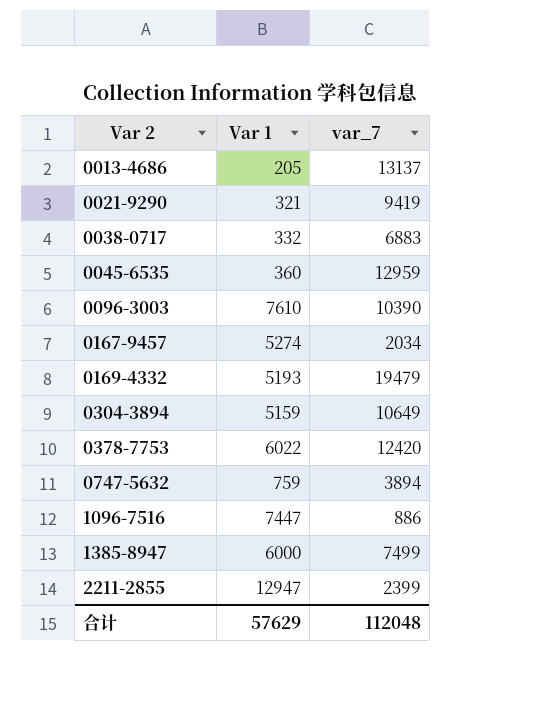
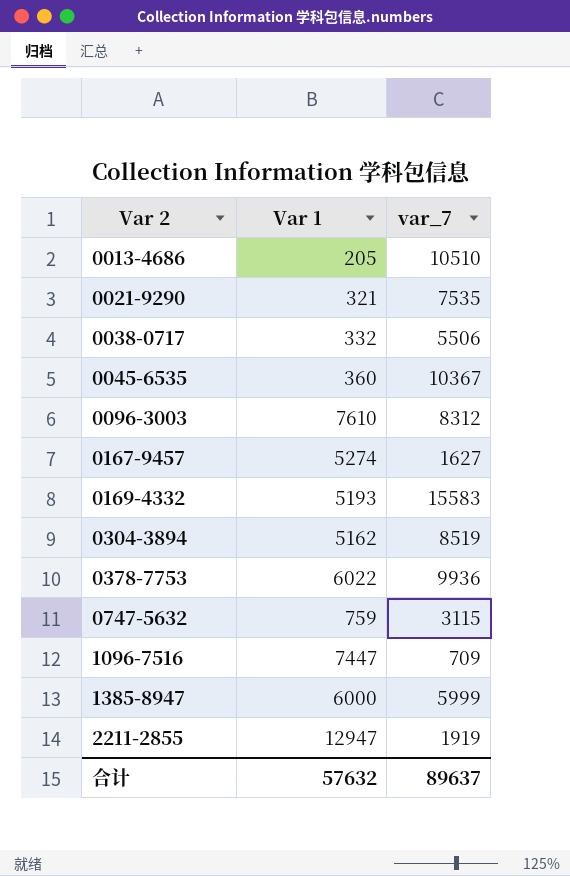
0013-4686 | var_7: 13137 -> 10510
0021-9290 | var_7: 9419 -> 7535
0038-0717 | var_7: 6883 -> 5506
0045-6535 | var_7: 12959 -> 10367
0096-3003 | var_7: 10390 -> 8312
0167-9457 | var_7: 2034 -> 1627
0169-4332 | var_7: 19479 -> 15583
0304-3894 | Var 1: 5159 -> 5162
0304-3894 | var_7: 10649 -> 8519
0378-7753 | var_7: 12420 -> 9936
0747-5632 | var_7: 3894 -> 3115
1096-7516 | var_7: 886 -> 709
1385-8947 | var_7: 7499 -> 5999
2211-2855 | var_7: 2399 -> 1919
合计 | Var 1: 57629 -> 57632
合计 | var_7: 112048 -> 89637

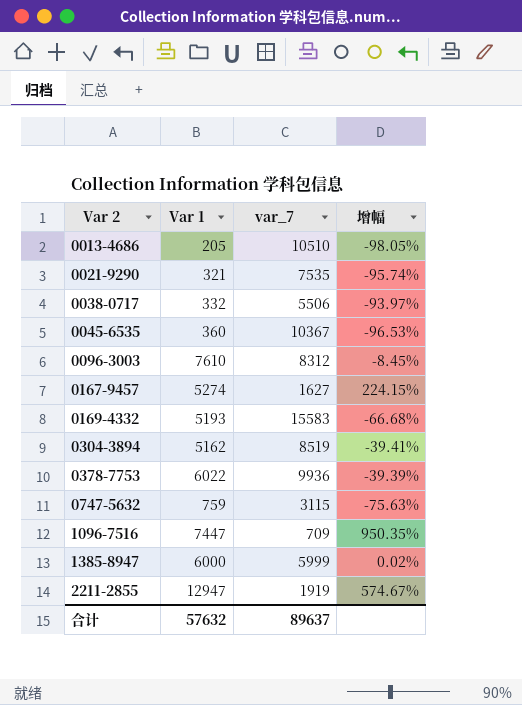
column 增幅 | formula: none -> ([Var 1] - [var_7]) / [var_7]

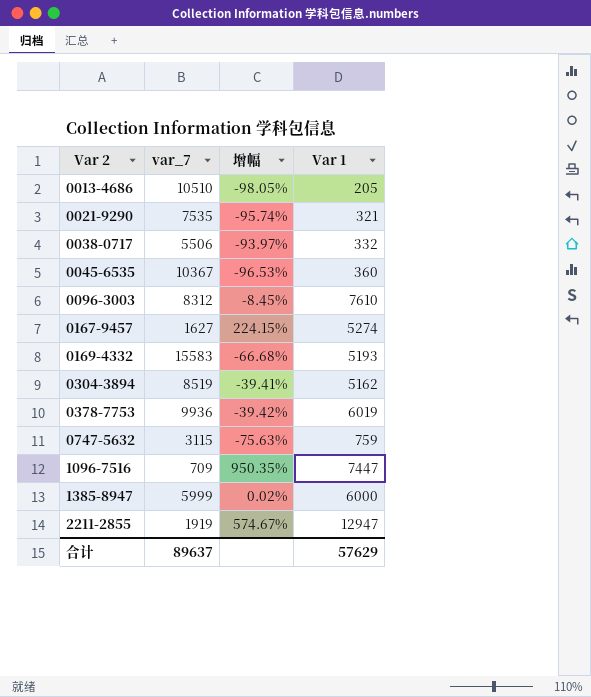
column Var 1 | position: 2 -> 4
0378-7753 | 增幅: -39.39% -> -39.42%
0378-7753 | Var 1: 6022 -> 6019
合计 | Var 1: 57632 -> 57629

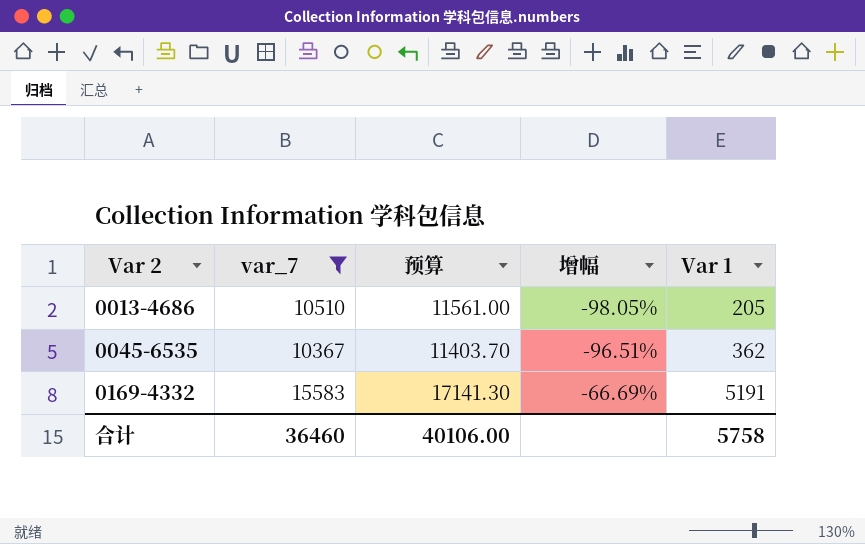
filter: none -> var_7 >= 10367
column 预算 | formula: none -> [var_7] * 1.1
0045-6535 | 增幅: -96.53% -> -96.51%
0045-6535 | Var 1: 360 -> 362
0169-4332 | 增幅: -66.68% -> -66.69%
0169-4332 | Var 1: 5193 -> 5191
合计 | var_7: 89637 -> 36460
合计 | Var 1: 57629 -> 5758

